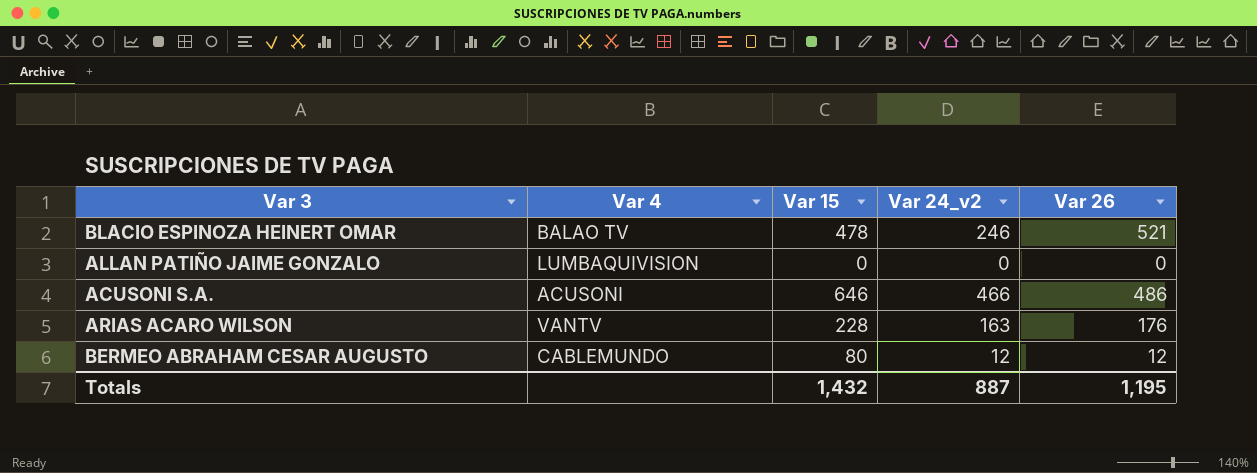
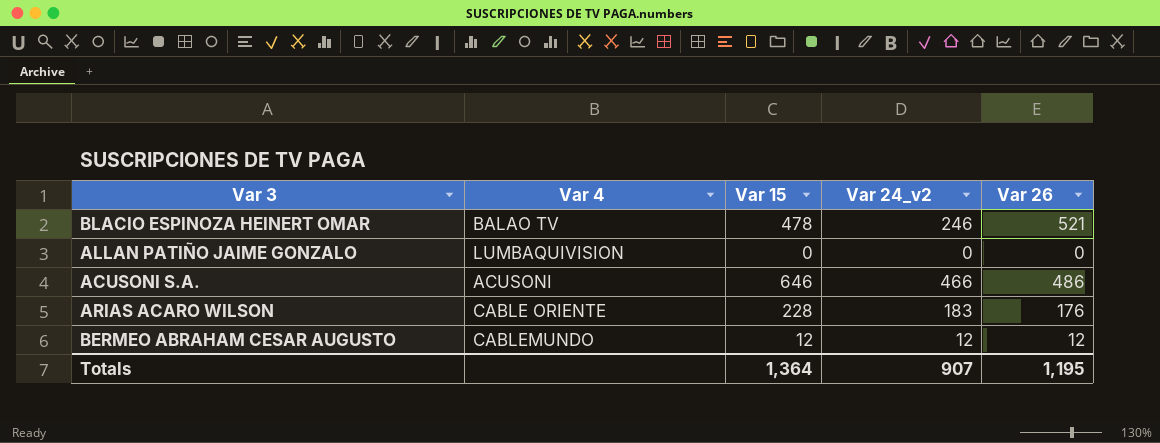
ARIAS ACARO WILSON | Var 4: VANTV -> CABLE ORIENTE
ARIAS ACARO WILSON | Var 24_v2: 163 -> 183
BERMEO ABRAHAM CESAR AUGUSTO | Var 15: 80 -> 12
Totals | Var 15: 1,432 -> 1,364
Totals | Var 24_v2: 887 -> 907

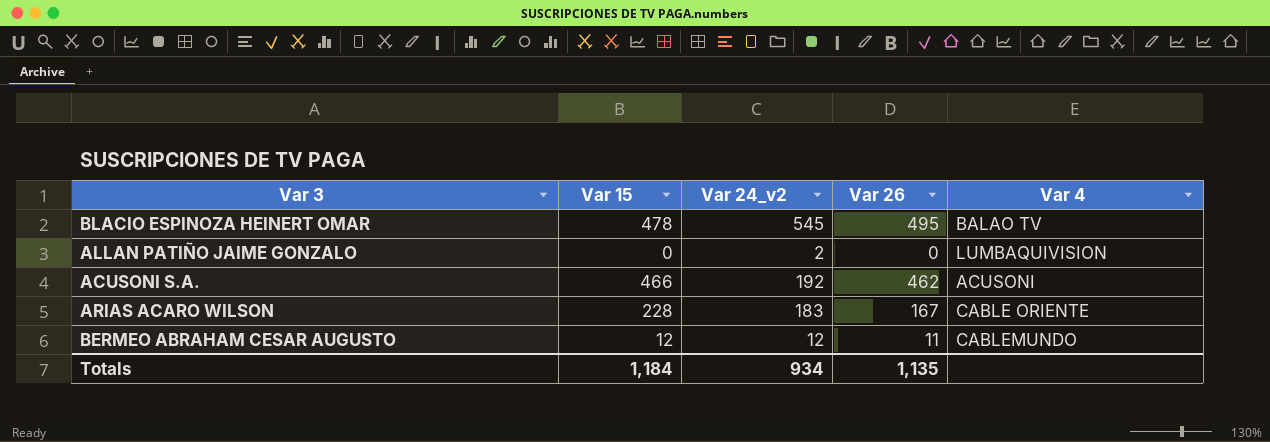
column Var 4 | position: 2 -> 5
BLACIO ESPINOZA HEINERT OMAR | Var 24_v2: 246 -> 545
BLACIO ESPINOZA HEINERT OMAR | Var 26: 521 -> 495
ALLAN PATIÑO JAIME GONZALO | Var 24_v2: 0 -> 2
ACUSONI S.A. | Var 15: 646 -> 466
ACUSONI S.A. | Var 24_v2: 466 -> 192
ACUSONI S.A. | Var 26: 486 -> 462
ARIAS ACARO WILSON | Var 26: 176 -> 167
BERMEO ABRAHAM CESAR AUGUSTO | Var 26: 12 -> 11
Totals | Var 15: 1,364 -> 1,184
Totals | Var 24_v2: 907 -> 934
Totals | Var 26: 1,195 -> 1,135

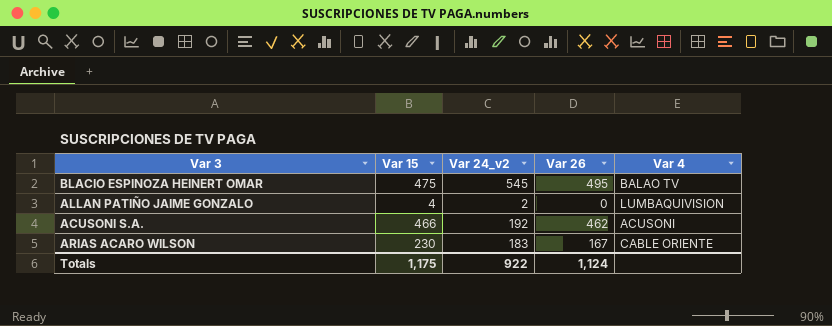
row BERMEO ABRAHAM CESAR AUGUSTO: 12 | 12 | 11 | CABLEMUNDO -> none
BLACIO ESPINOZA HEINERT OMAR | Var 15: 478 -> 475
ALLAN PATIÑO JAIME GONZALO | Var 15: 0 -> 4
ARIAS ACARO WILSON | Var 15: 228 -> 230
Totals | Var 15: 1,184 -> 1,175
Totals | Var 24_v2: 934 -> 922
Totals | Var 26: 1,135 -> 1,124

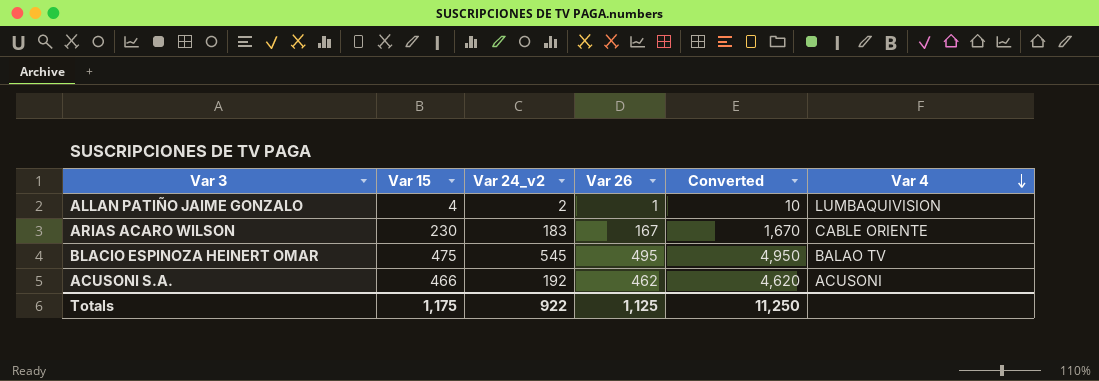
row order: none -> Var 4 descending
column Converted | formula: none -> [Var 26] * 10
ALLAN PATIÑO JAIME GONZALO | Var 26: 0 -> 1
Totals | Var 26: 1,124 -> 1,125

